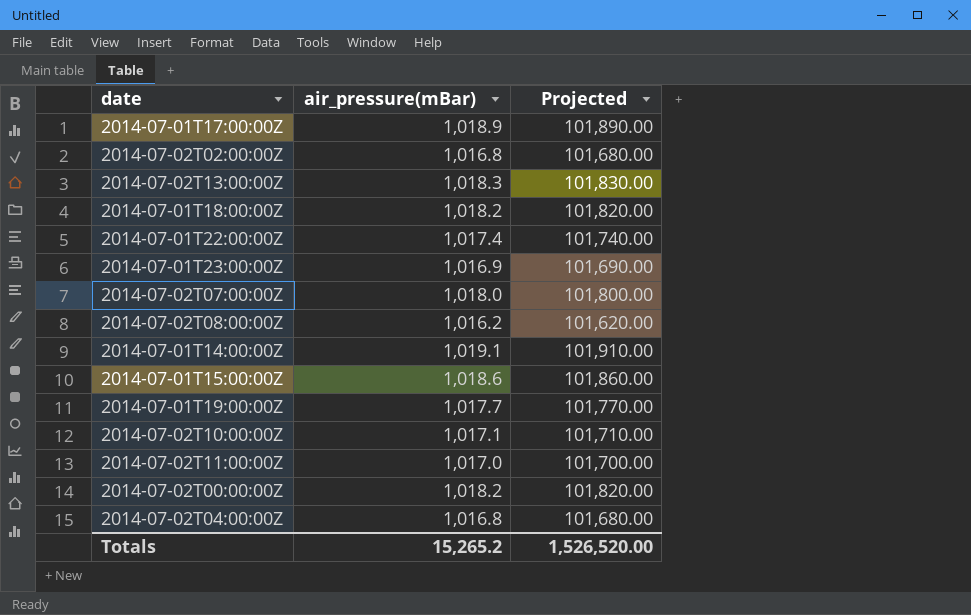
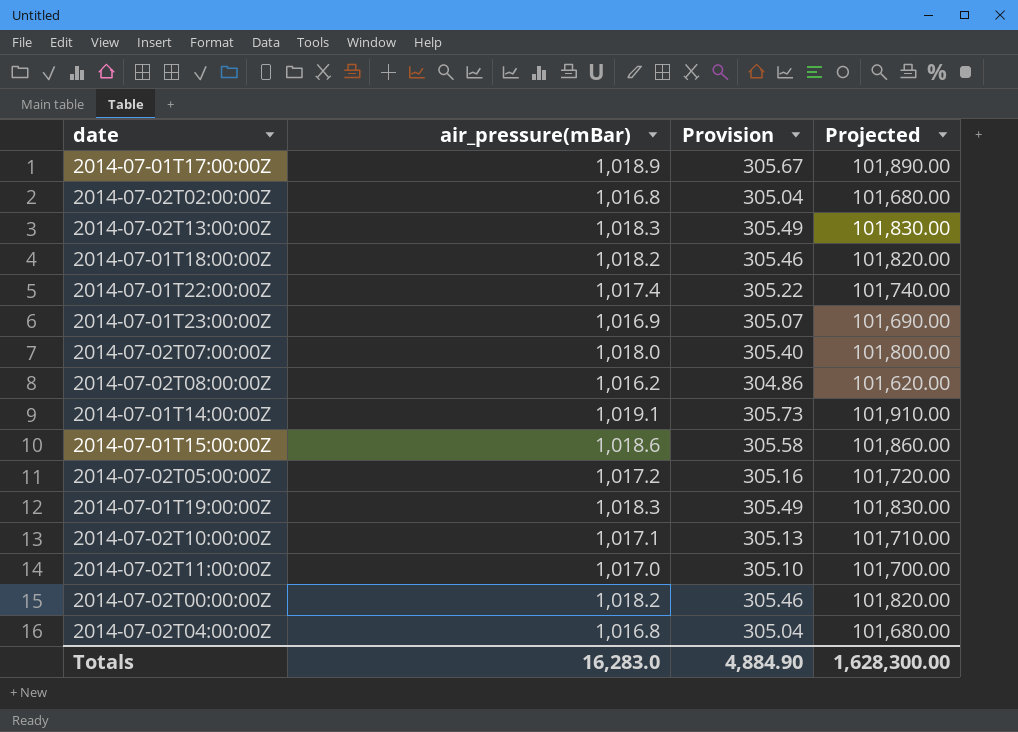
column Provision | formula: none -> [air_pressure(mBar)] * 0.3
row 2014-07-02T05:00:00Z: none -> 1,017.2 | 305.16 | 101,720.00
2014-07-01T19:00:00Z | air_pressure(mBar): 1,017.7 -> 1,018.3
2014-07-01T19:00:00Z | Projected: 101,770.00 -> 101,830.00
Totals | air_pressure(mBar): 15,265.2 -> 16,283.0
Totals | Projected: 1,526,520.00 -> 1,628,300.00

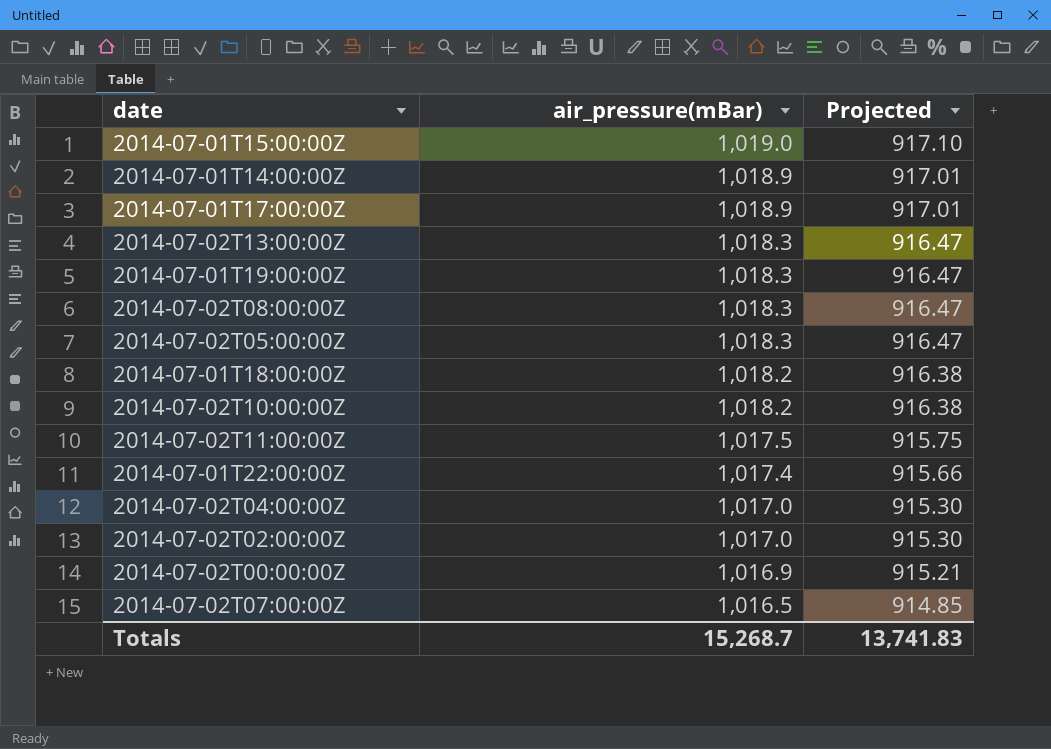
row order: none -> air_pressure(mBar) descending
column Provision | formula: [air_pressure(mBar)] * 0.3 -> none
column Projected | formula: [air_pressure(mBar)] * 100 -> [air_pressure(mBar)] * 0.9
row 2014-07-01T23:00:00Z: 1,016.9 | 305.07 | 101,690.00 -> none
2014-07-01T15:00:00Z | air_pressure(mBar): 1,018.6 -> 1,019.0
2014-07-01T14:00:00Z | air_pressure(mBar): 1,019.1 -> 1,018.9
2014-07-02T08:00:00Z | air_pressure(mBar): 1,016.2 -> 1,018.3
2014-07-02T05:00:00Z | air_pressure(mBar): 1,017.2 -> 1,018.3
2014-07-02T10:00:00Z | air_pressure(mBar): 1,017.1 -> 1,018.2
2014-07-02T11:00:00Z | air_pressure(mBar): 1,017.0 -> 1,017.5
2014-07-02T04:00:00Z | air_pressure(mBar): 1,016.8 -> 1,017.0
2014-07-02T02:00:00Z | air_pressure(mBar): 1,016.8 -> 1,017.0
2014-07-02T00:00:00Z | air_pressure(mBar): 1,018.2 -> 1,016.9
2014-07-02T07:00:00Z | air_pressure(mBar): 1,018.0 -> 1,016.5
Totals | air_pressure(mBar): 16,283.0 -> 15,268.7
Totals | Projected: 1,628,300.00 -> 13,741.83

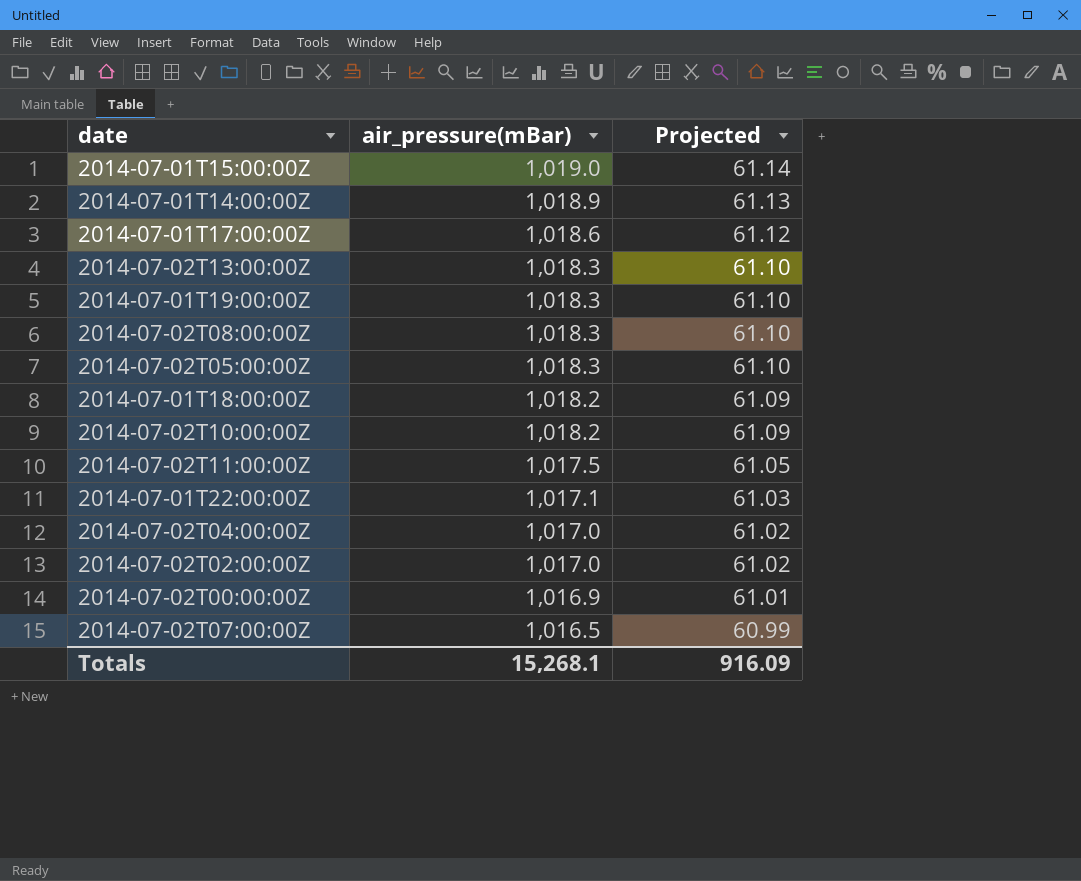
column Projected | formula: [air_pressure(mBar)] * 0.9 -> [air_pressure(mBar)] * 0.06
2014-07-01T17:00:00Z | air_pressure(mBar): 1,018.9 -> 1,018.6
2014-07-01T22:00:00Z | air_pressure(mBar): 1,017.4 -> 1,017.1
Totals | air_pressure(mBar): 15,268.7 -> 15,268.1
Totals | Projected: 13,741.83 -> 916.09

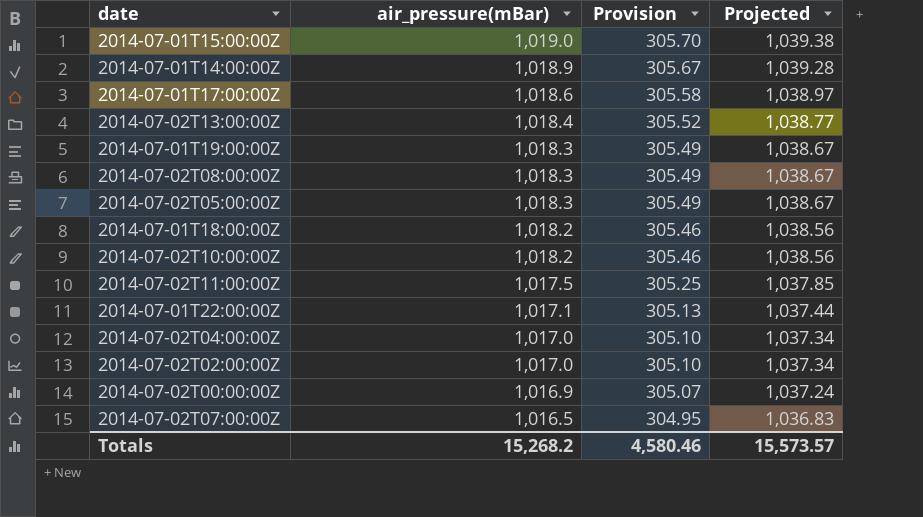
column Provision | formula: none -> [air_pressure(mBar)] * 0.3
column Projected | formula: [air_pressure(mBar)] * 0.06 -> [air_pressure(mBar)] * 1.02
2014-07-02T13:00:00Z | air_pressure(mBar): 1,018.3 -> 1,018.4
Totals | air_pressure(mBar): 15,268.1 -> 15,268.2
Totals | Projected: 916.09 -> 15,573.57

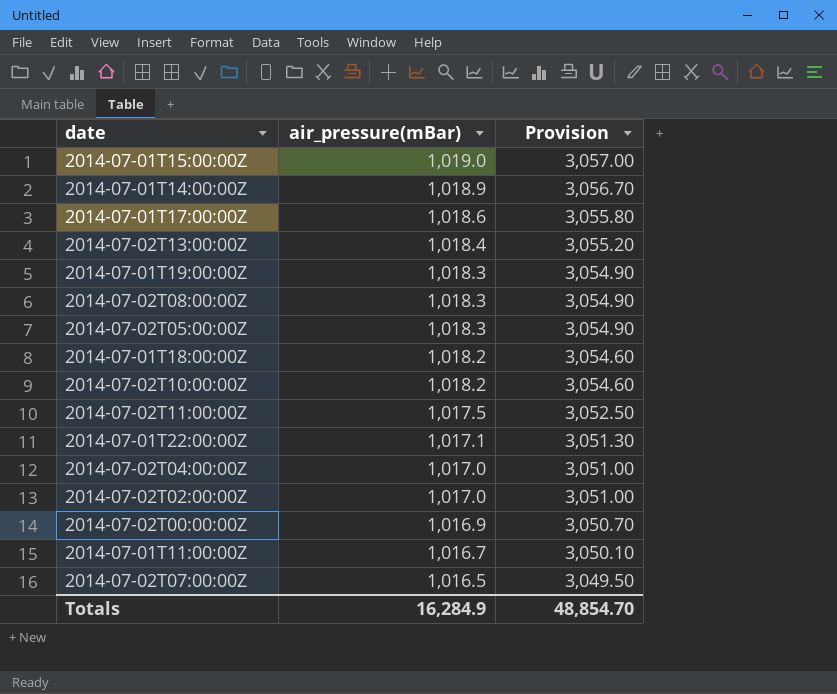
column Projected | formula: [air_pressure(mBar)] * 1.02 -> none
column Provision | formula: [air_pressure(mBar)] * 0.3 -> [air_pressure(mBar)] * 3
row 2014-07-01T11:00:00Z: none -> 1,016.7 | 3,050.10
Totals | air_pressure(mBar): 15,268.2 -> 16,284.9
Totals | Provision: 4,580.46 -> 48,854.70

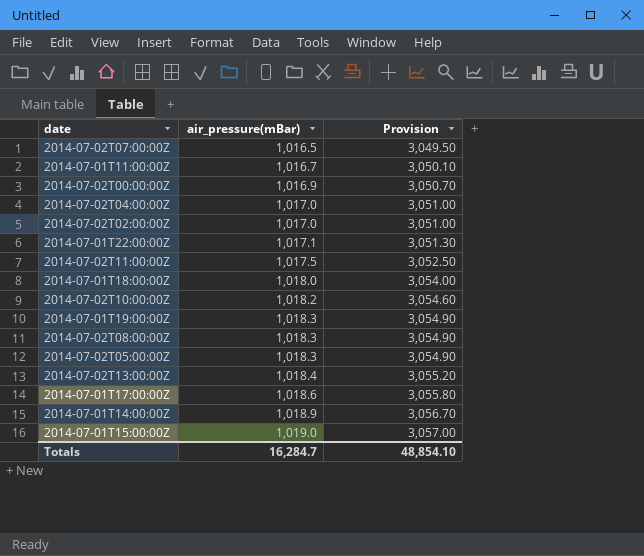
row order: air_pressure(mBar) descending -> air_pressure(mBar) ascending
2014-07-01T18:00:00Z | air_pressure(mBar): 1,018.2 -> 1,018.0
2014-07-01T18:00:00Z | Provision: 3,054.60 -> 3,054.00
Totals | air_pressure(mBar): 16,284.9 -> 16,284.7
Totals | Provision: 48,854.70 -> 48,854.10

